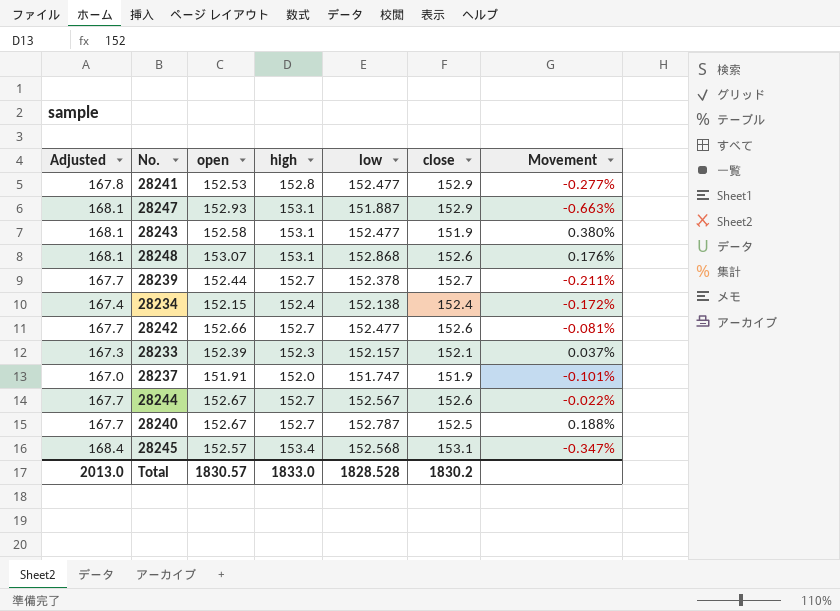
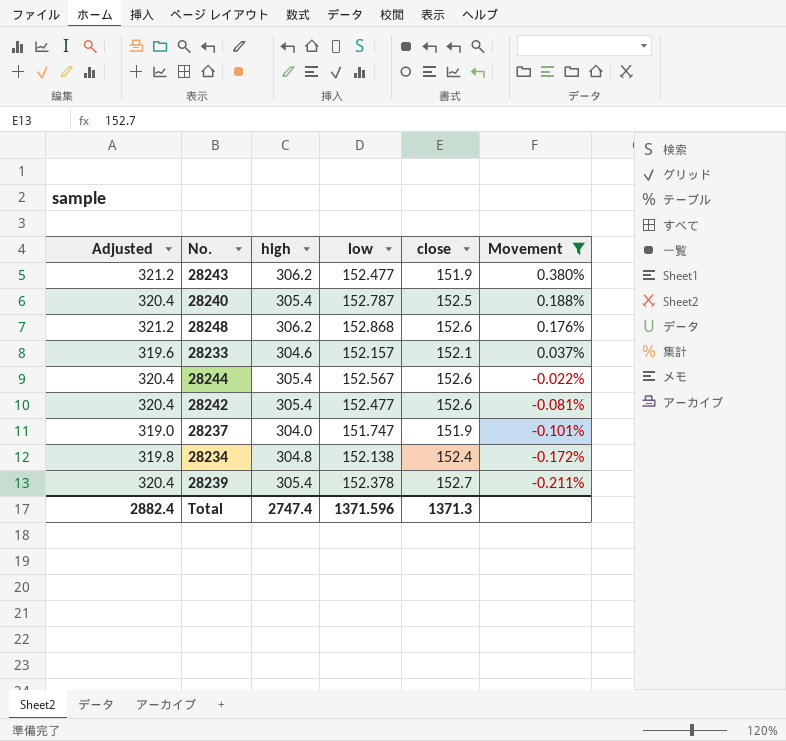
filter: none -> Movement >= -0.211%
row order: none -> Movement descending
column open | position: 3 -> none
28243 | Adjusted: 168.1 -> 321.2
28243 | high: 153.1 -> 306.2
28240 | Adjusted: 167.7 -> 320.4
28240 | high: 152.7 -> 305.4
28248 | Adjusted: 168.1 -> 321.2
28248 | high: 153.1 -> 306.2
28233 | Adjusted: 167.3 -> 319.6
28233 | high: 152.3 -> 304.6
28244 | Adjusted: 167.7 -> 320.4
28244 | high: 152.7 -> 305.4
28242 | Adjusted: 167.7 -> 320.4
28242 | high: 152.7 -> 305.4
28237 | Adjusted: 167.0 -> 319.0
28237 | high: 152.0 -> 304.0
28234 | Adjusted: 167.4 -> 319.8
28234 | high: 152.4 -> 304.8
28239 | Adjusted: 167.7 -> 320.4
28239 | high: 152.7 -> 305.4
Total | Adjusted: 2013.0 -> 2882.4
Total | high: 1833.0 -> 2747.4
Total | low: 1828.528 -> 1371.596
Total | close: 1830.2 -> 1371.3

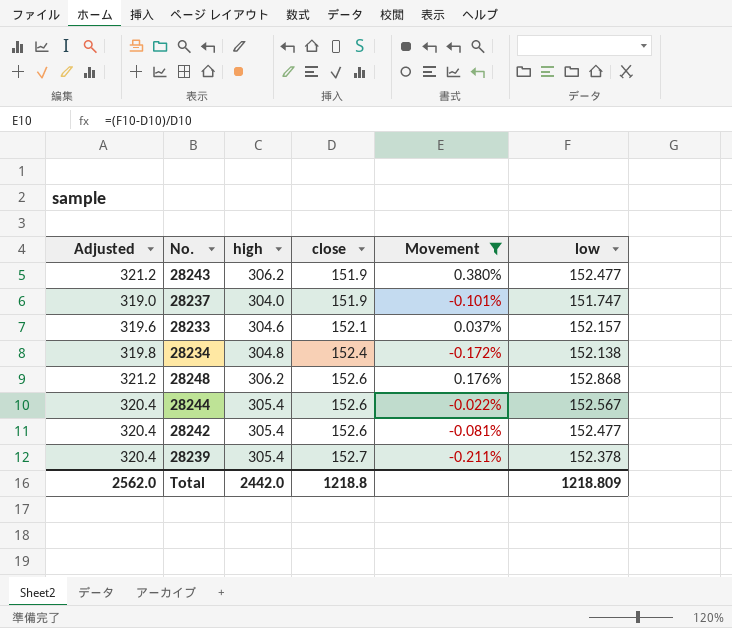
row order: Movement descending -> close ascending
column low | position: 4 -> 6
row 28240: 320.4 | 305.4 | 152.787 | 152.5 | 0.188% -> none
Total | Adjusted: 2882.4 -> 2562.0
Total | high: 2747.4 -> 2442.0
Total | close: 1371.3 -> 1218.8
Total | low: 1371.596 -> 1218.809

